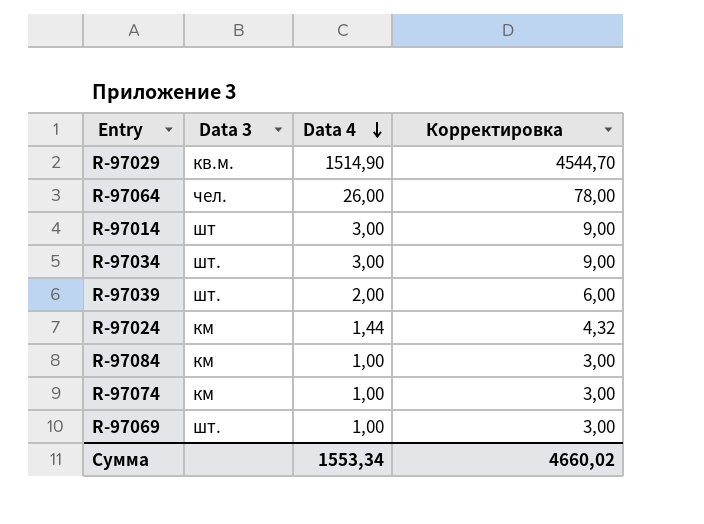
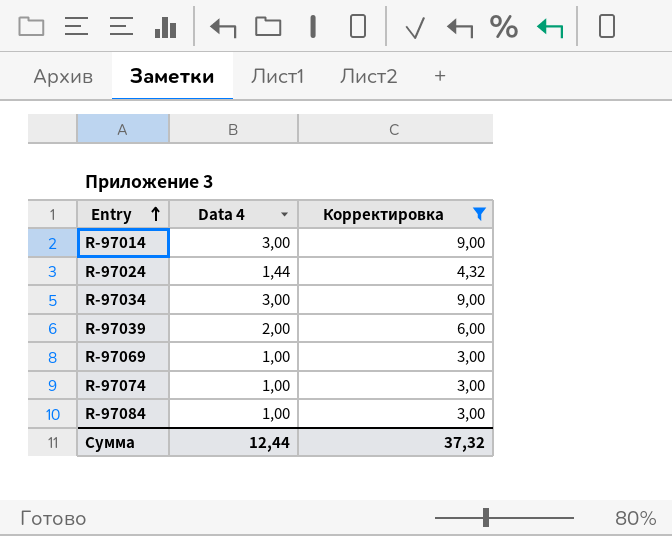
filter: none -> Корректировка <= 9,00
row order: Data 4 descending -> Entry ascending
column Data 3 | position: 2 -> none
Сумма | Data 4: 1553,34 -> 12,44
Сумма | Корректировка: 4660,02 -> 37,32

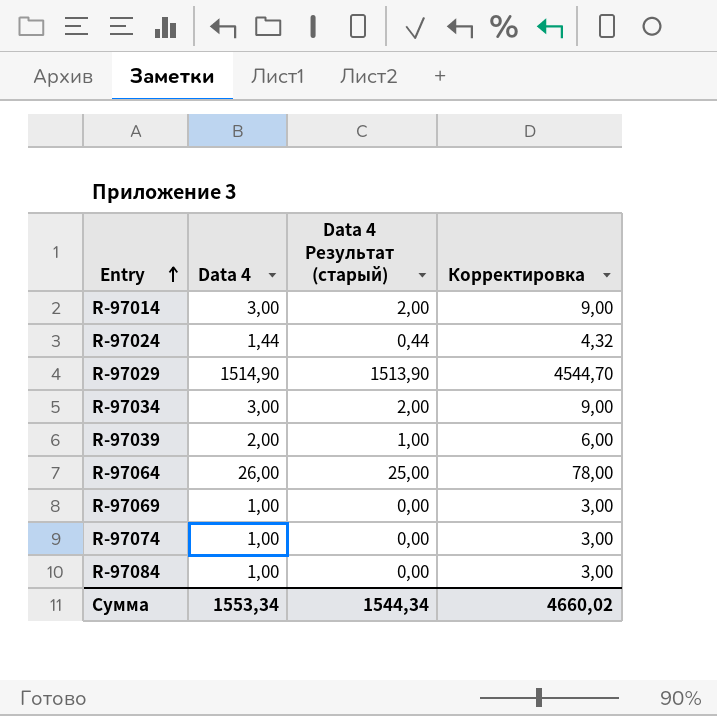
filter: Корректировка <= 9,00 -> none
column Data 4 Результат (старый) | formula: none -> [Data 4] - 1
Сумма | Data 4: 12,44 -> 1553,34
Сумма | Корректировка: 37,32 -> 4660,02

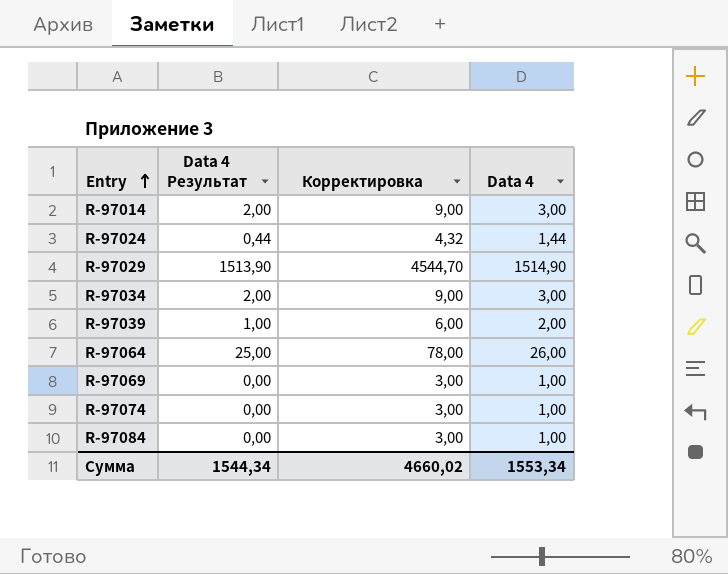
column name: Data 4 Результат (старый) -> Data 4 Результат
column Data 4 | position: 2 -> 4

